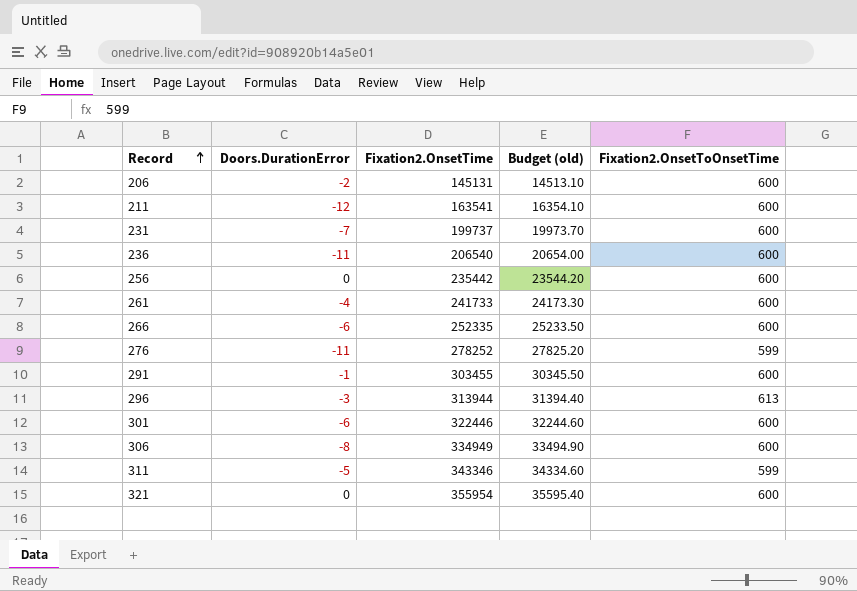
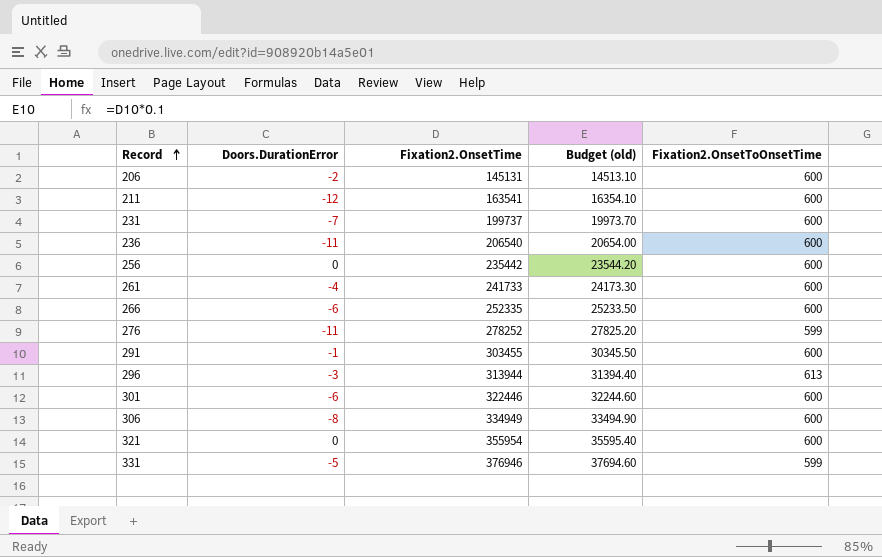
row 311: -5 | 343346 | 34334.60 | 599 -> none
row 331: none -> -5 | 376946 | 37694.60 | 599

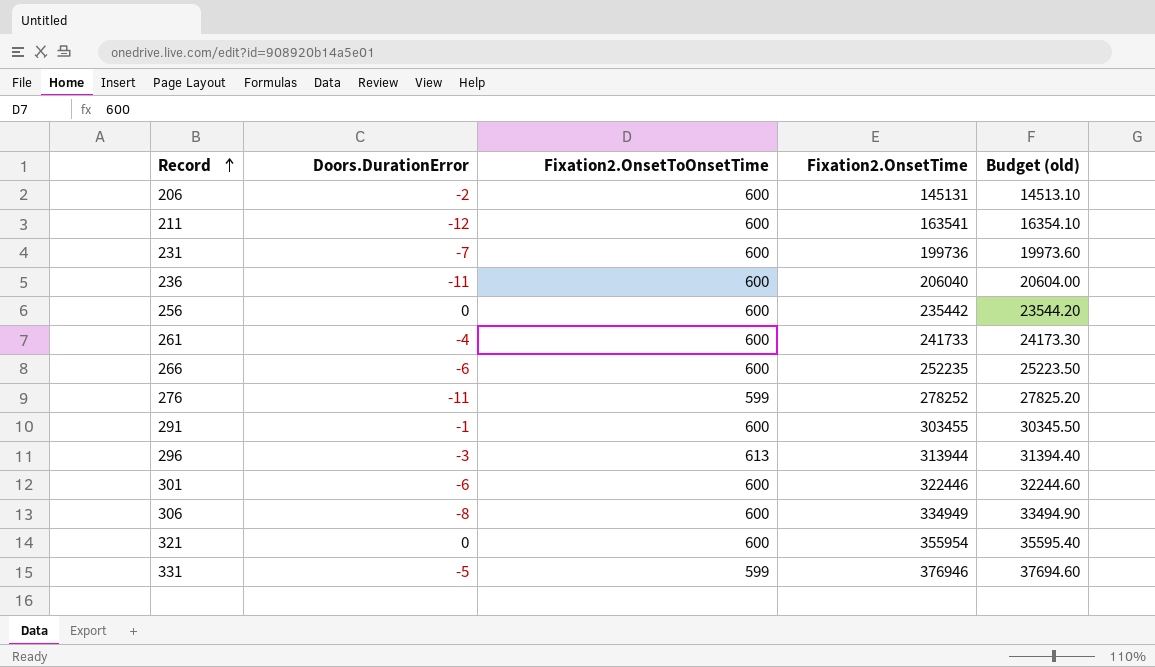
column Fixation2.OnsetToOnsetTime | position: 5 -> 3
231 | Fixation2.OnsetTime: 199737 -> 199736
231 | Budget (old): 19973.70 -> 19973.60
236 | Fixation2.OnsetTime: 206540 -> 206040
236 | Budget (old): 20654.00 -> 20604.00
266 | Fixation2.OnsetTime: 252335 -> 252235
266 | Budget (old): 25233.50 -> 25223.50

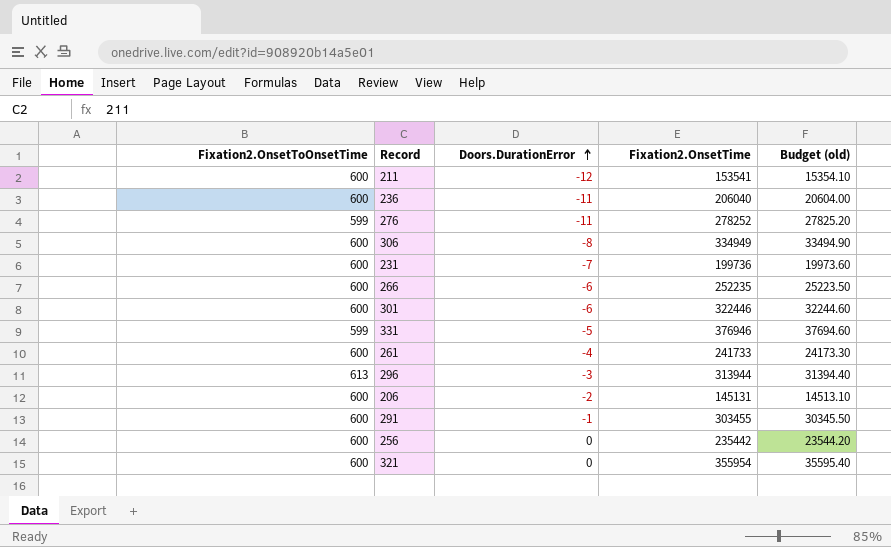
row order: Record ascending -> Doors.DurationError ascending
column Fixation2.OnsetToOnsetTime | position: 3 -> 1
211 | Fixation2.OnsetTime: 163541 -> 153541
211 | Budget (old): 16354.10 -> 15354.10

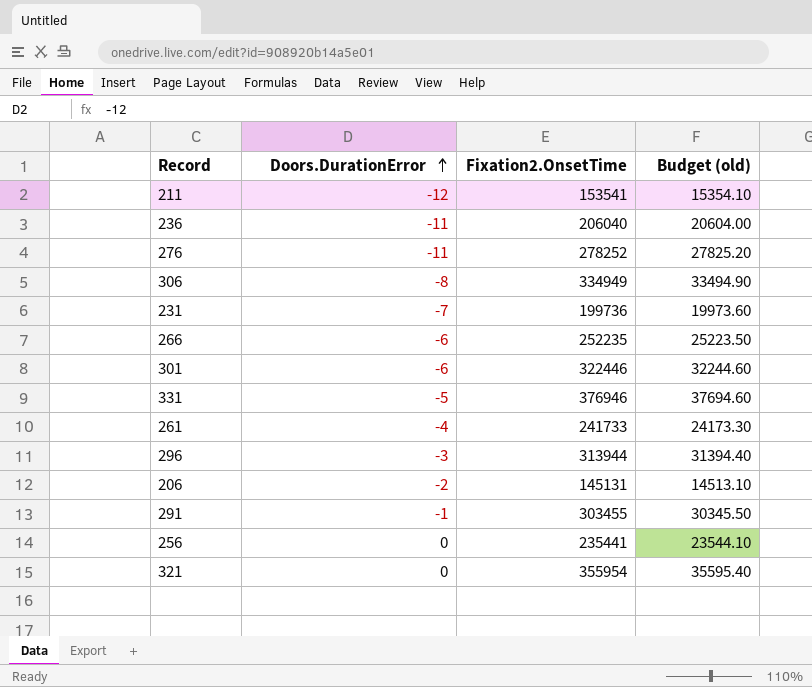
column Fixation2.OnsetToOnsetTime | position: 1 -> none
256 | Fixation2.OnsetTime: 235442 -> 235441
256 | Budget (old): 23544.20 -> 23544.10

